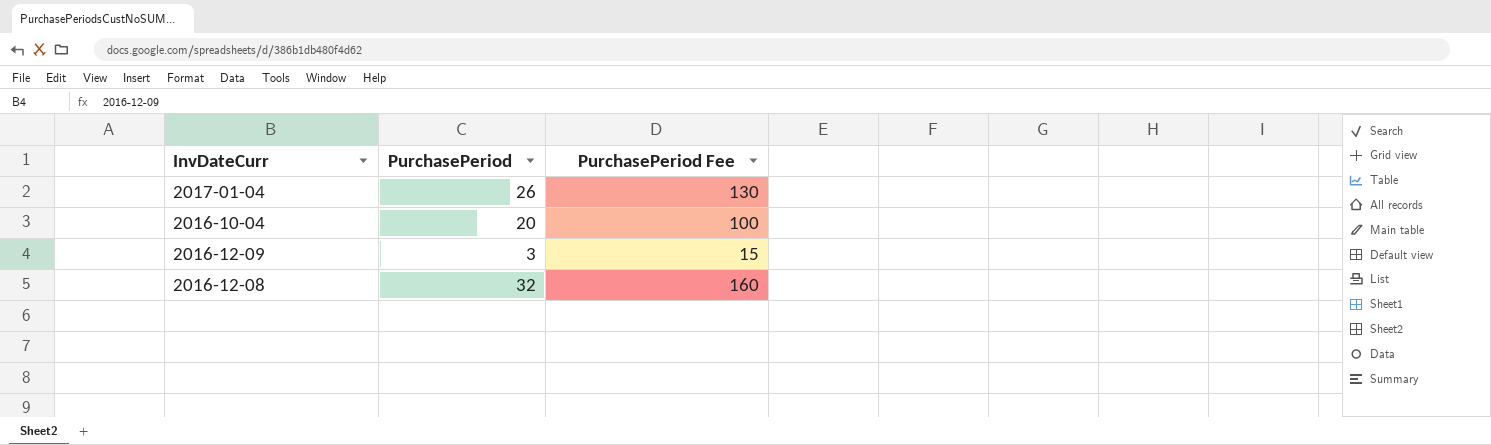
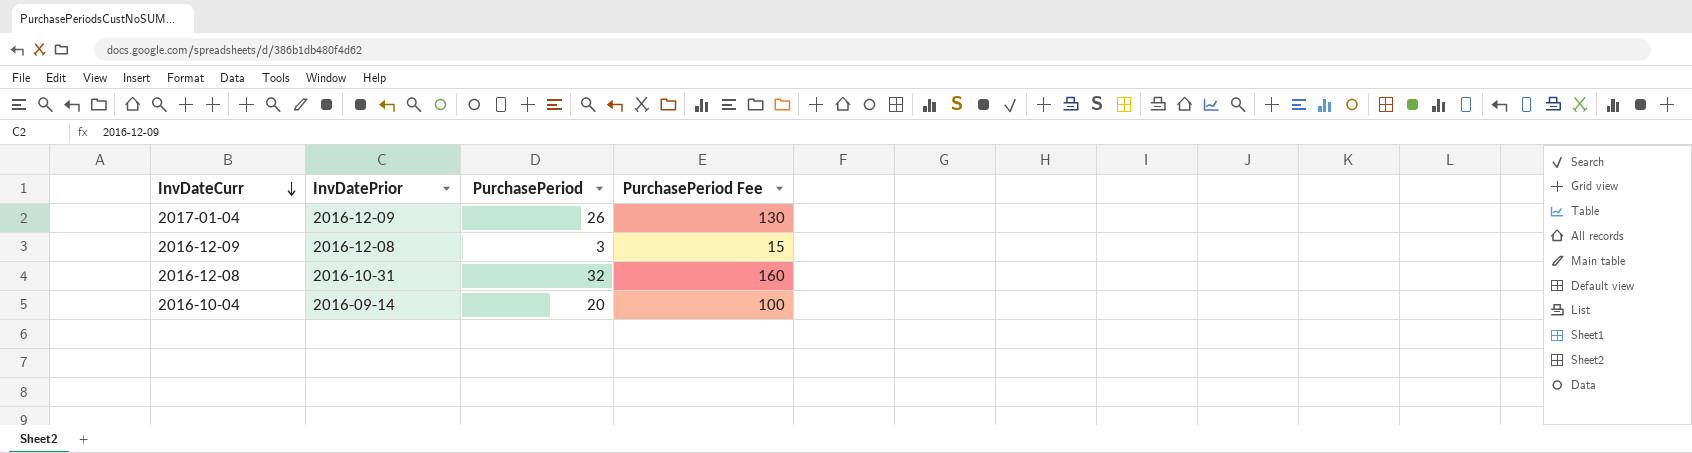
row order: none -> InvDateCurr descending
column InvDatePrior | position: none -> 2

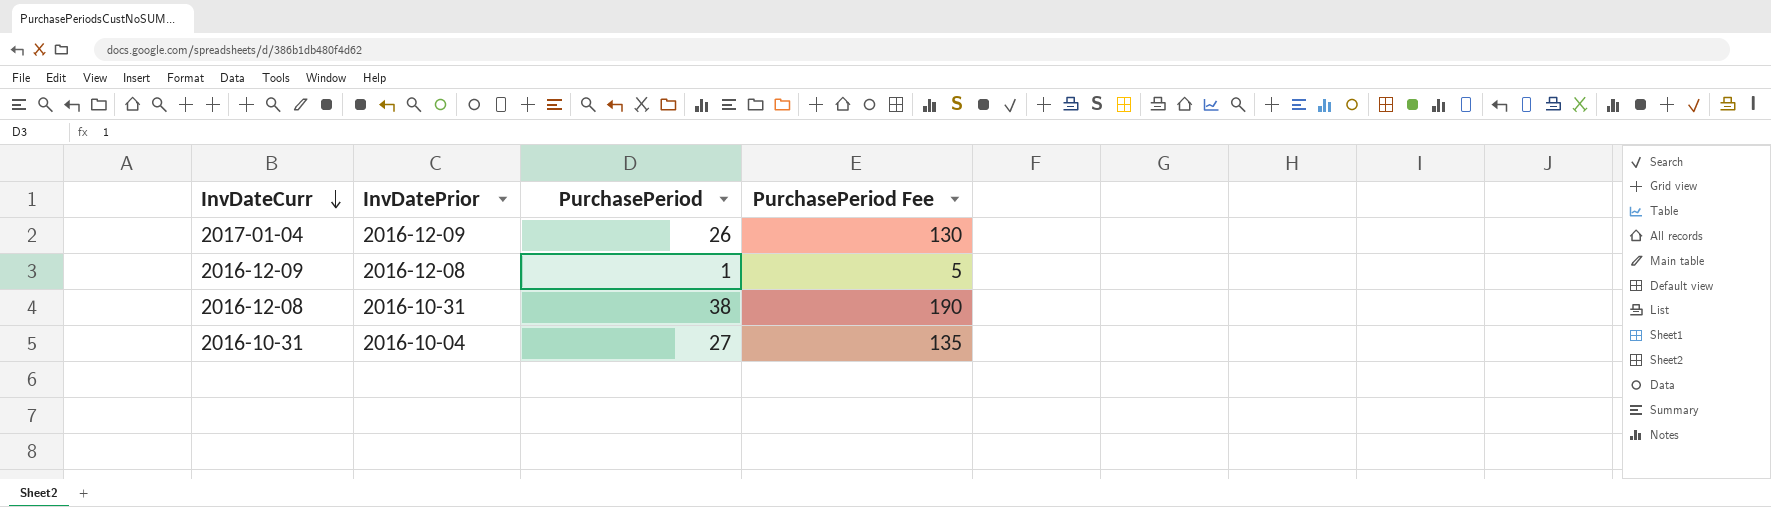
row 2016-10-04: 2016-09-14 | 20 | 100 -> none
2016-12-09 | PurchasePeriod: 3 -> 1
2016-12-09 | PurchasePeriod Fee: 15 -> 5
2016-12-08 | PurchasePeriod: 32 -> 38
2016-12-08 | PurchasePeriod Fee: 160 -> 190
row 2016-10-31: none -> 2016-10-04 | 27 | 135

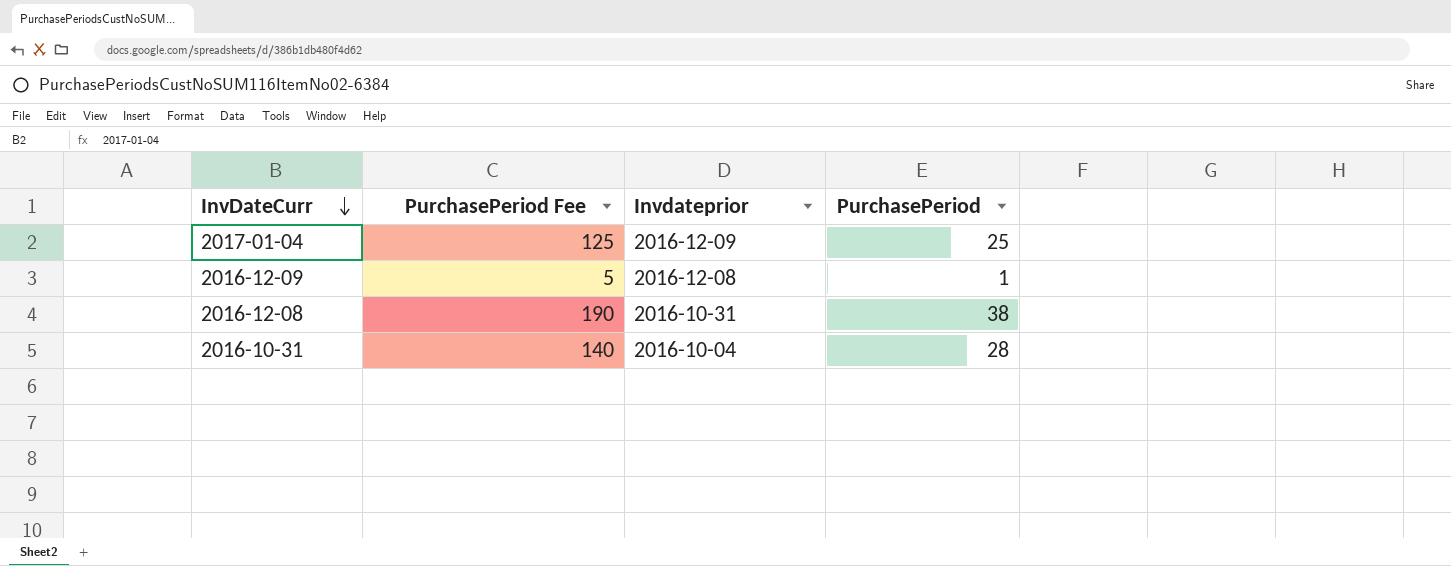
column PurchasePeriod Fee | position: 4 -> 2
column name: InvDatePrior -> Invdateprior
2017-01-04 | PurchasePeriod Fee: 130 -> 125
2017-01-04 | PurchasePeriod: 26 -> 25
2016-10-31 | PurchasePeriod Fee: 135 -> 140
2016-10-31 | PurchasePeriod: 27 -> 28

